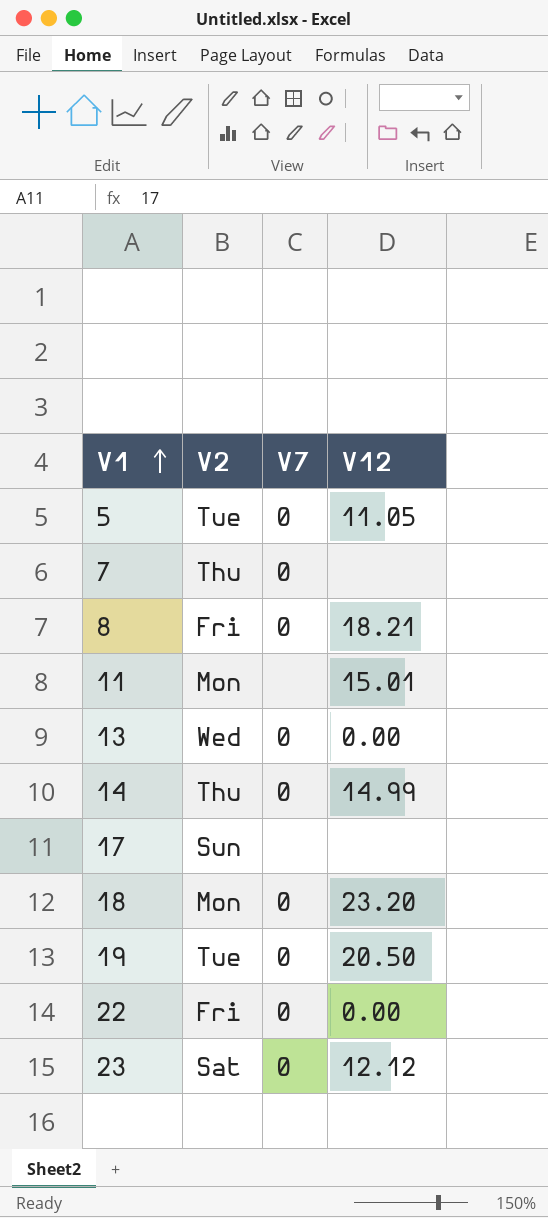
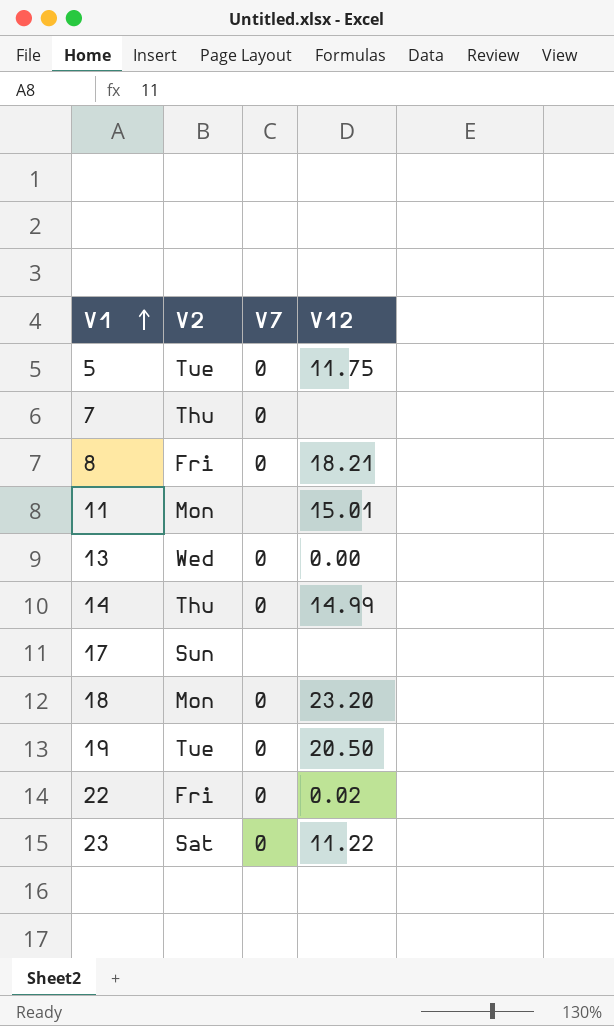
5 | V12: 11.05 -> 11.75
22 | V12: 0.00 -> 0.02
23 | V12: 12.12 -> 11.22

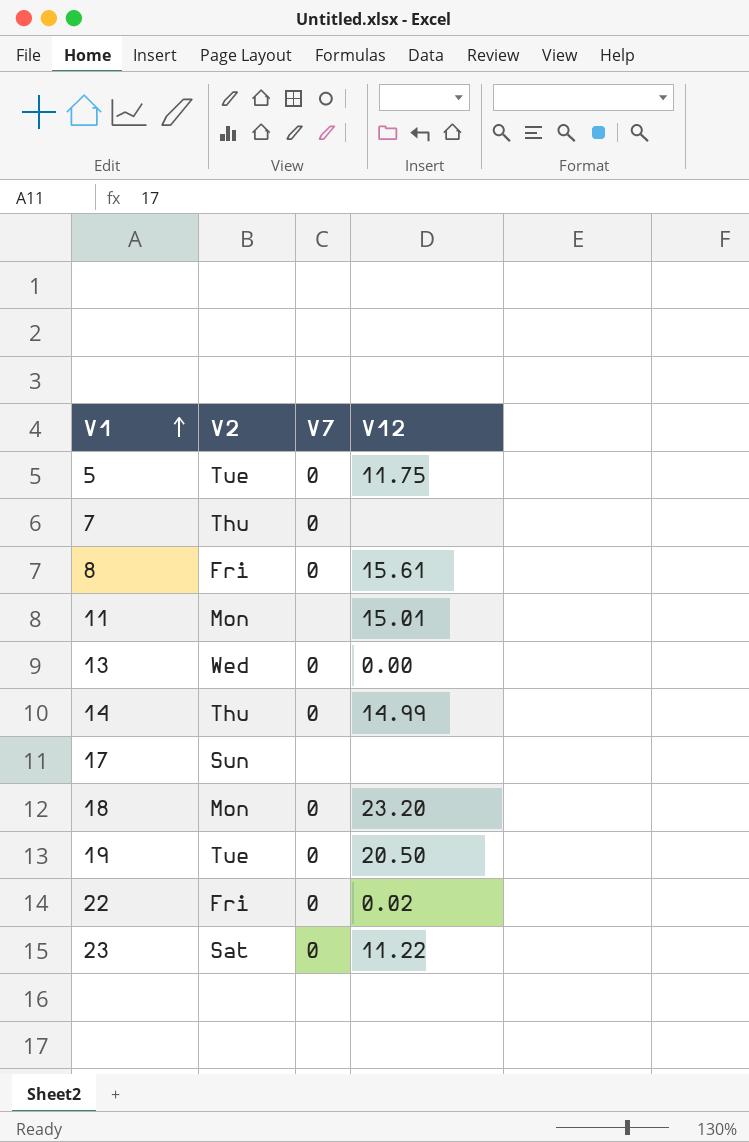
8 | V12: 18.21 -> 15.61

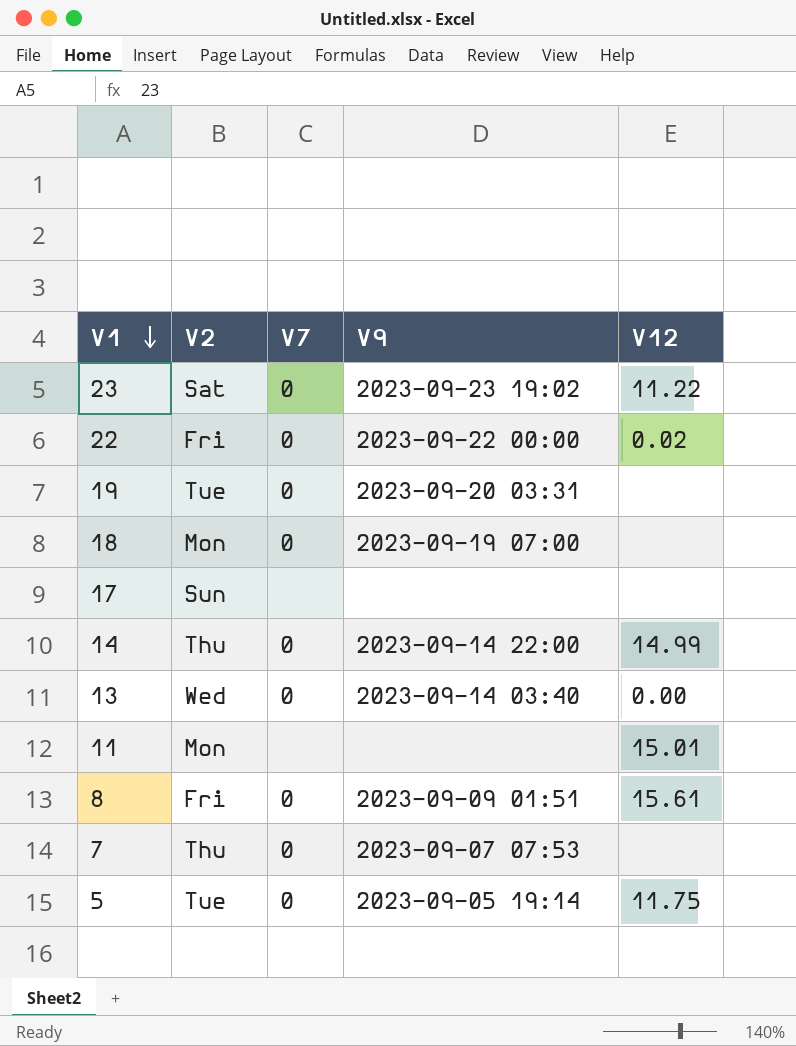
row order: V1 ascending -> V1 descending
column V9 | position: none -> 4
19 | V12: 20.50 -> none
18 | V12: 23.20 -> none

